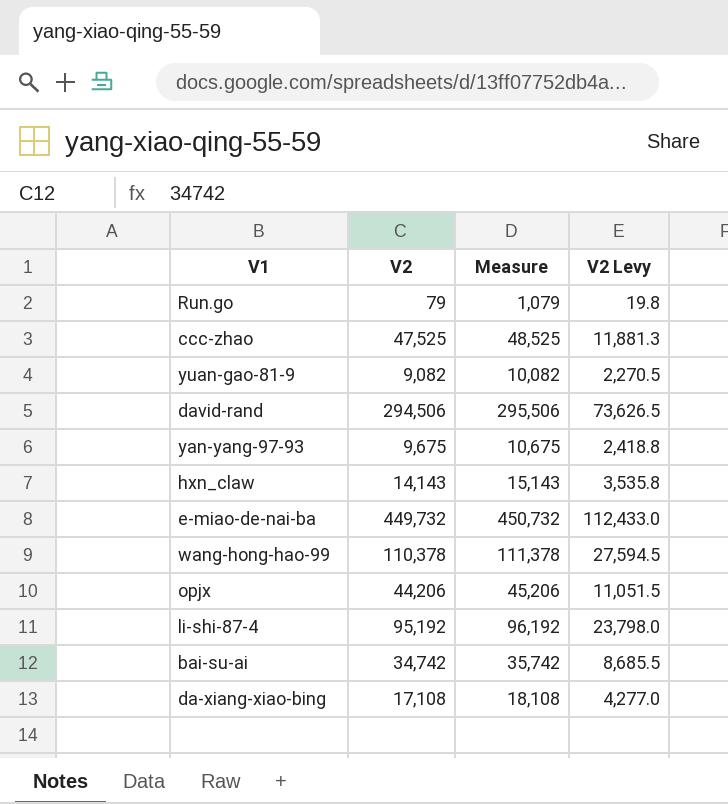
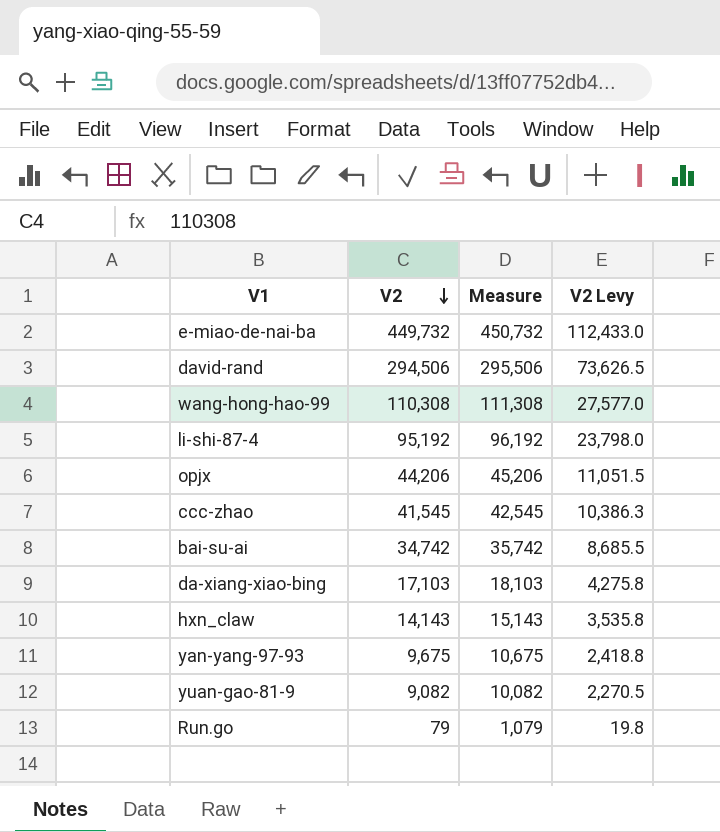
row order: none -> V2 descending
wang-hong-hao-99 | V2: 110,378 -> 110,308
wang-hong-hao-99 | Measure: 111,378 -> 111,308
wang-hong-hao-99 | V2 Levy: 27,594.5 -> 27,577.0
ccc-zhao | V2: 47,525 -> 41,545
ccc-zhao | Measure: 48,525 -> 42,545
ccc-zhao | V2 Levy: 11,881.3 -> 10,386.3
da-xiang-xiao-bing | V2: 17,108 -> 17,103
da-xiang-xiao-bing | Measure: 18,108 -> 18,103
da-xiang-xiao-bing | V2 Levy: 4,277.0 -> 4,275.8

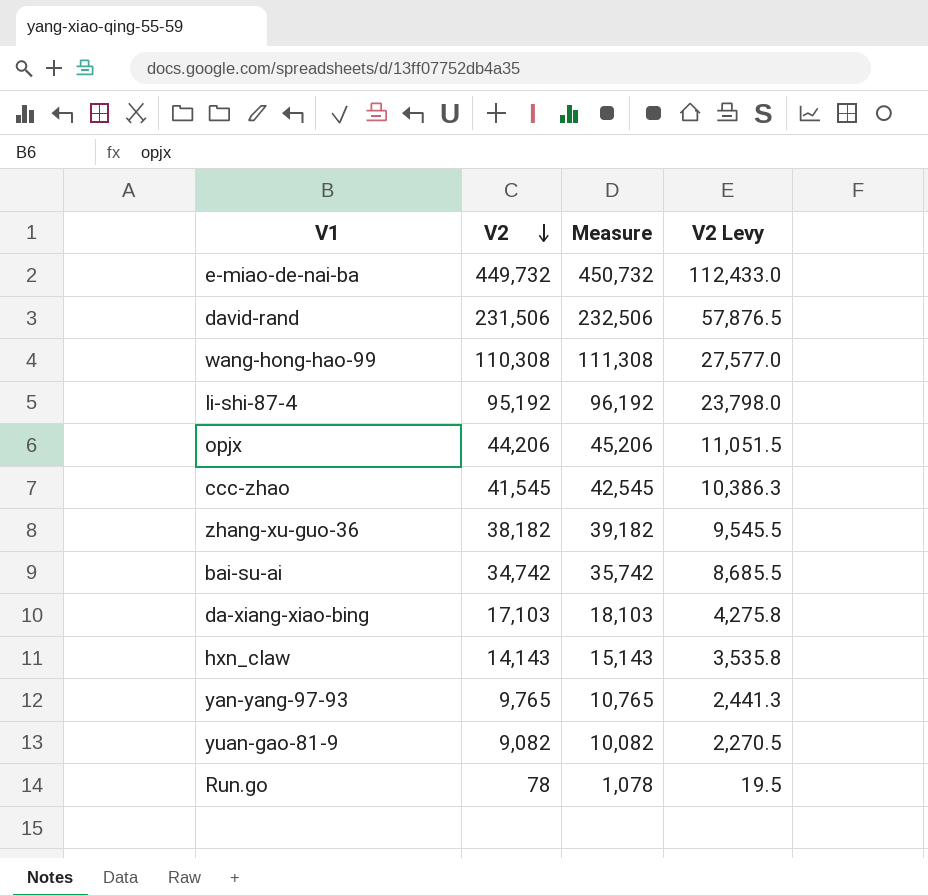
david-rand | V2: 294,506 -> 231,506
david-rand | Measure: 295,506 -> 232,506
david-rand | V2 Levy: 73,626.5 -> 57,876.5
row zhang-xu-guo-36: none -> 38,182 | 39,182 | 9,545.5
yan-yang-97-93 | V2: 9,675 -> 9,765
yan-yang-97-93 | Measure: 10,675 -> 10,765
yan-yang-97-93 | V2 Levy: 2,418.8 -> 2,441.3
Run.go | V2: 79 -> 78
Run.go | Measure: 1,079 -> 1,078
Run.go | V2 Levy: 19.8 -> 19.5

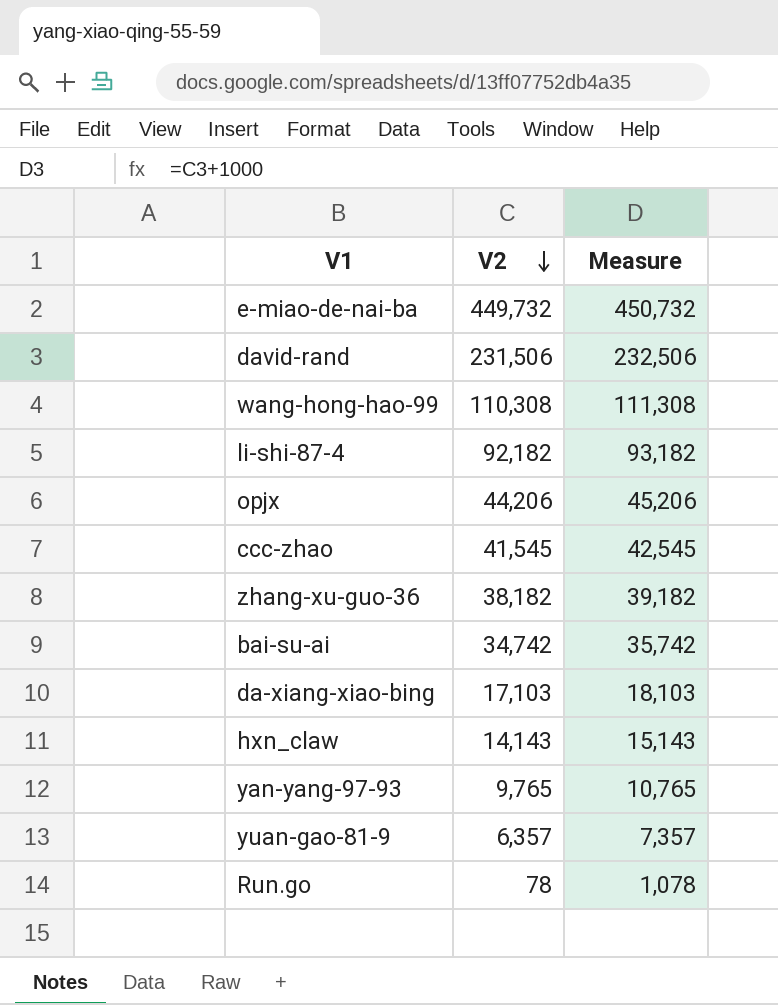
column V2 Levy | formula: [V2] * 0.25 -> none
li-shi-87-4 | V2: 95,192 -> 92,182
li-shi-87-4 | Measure: 96,192 -> 93,182
yuan-gao-81-9 | V2: 9,082 -> 6,357
yuan-gao-81-9 | Measure: 10,082 -> 7,357

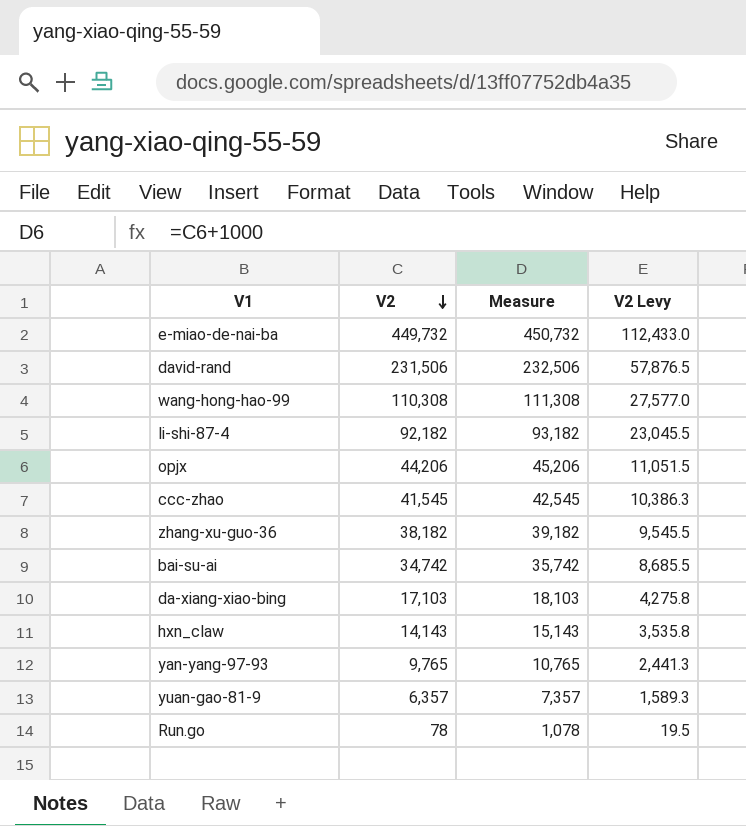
column V2 Levy | formula: none -> [V2] * 0.25

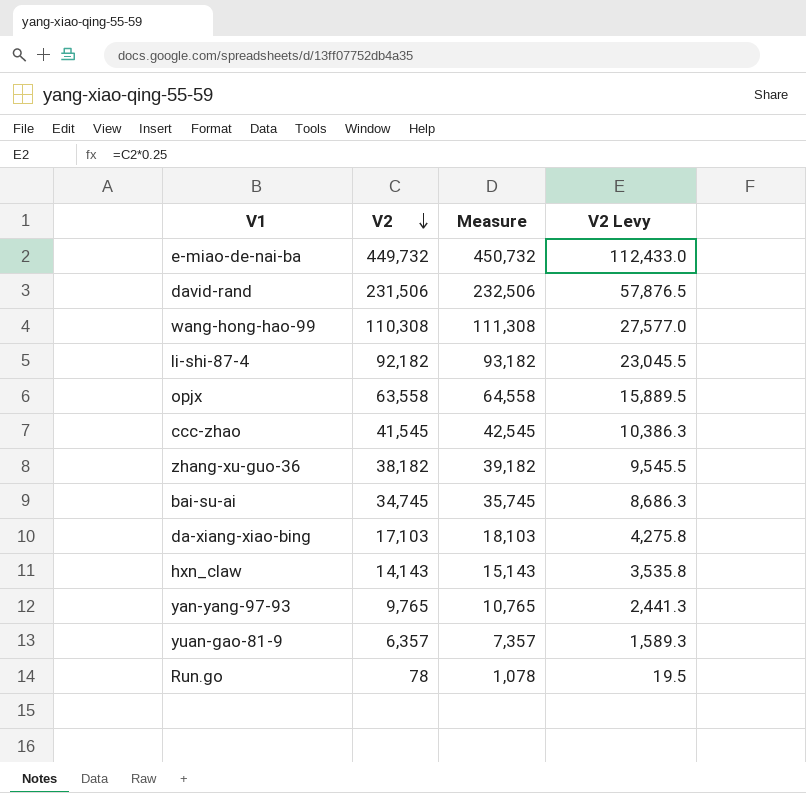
opjx | V2: 44,206 -> 63,558
opjx | Measure: 45,206 -> 64,558
opjx | V2 Levy: 11,051.5 -> 15,889.5
bai-su-ai | V2: 34,742 -> 34,745
bai-su-ai | Measure: 35,742 -> 35,745
bai-su-ai | V2 Levy: 8,685.5 -> 8,686.3

